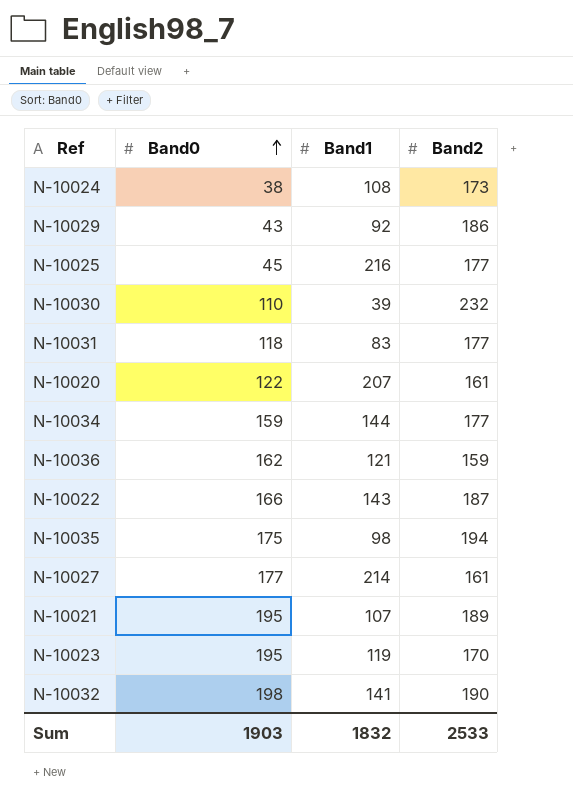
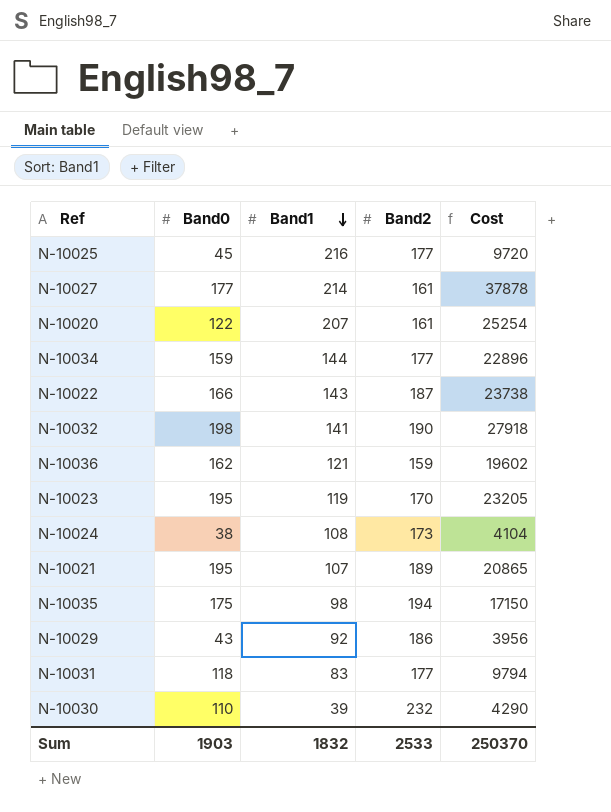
row order: Band0 ascending -> Band1 descending
column Cost | formula: none -> [Band0] * [Band1]

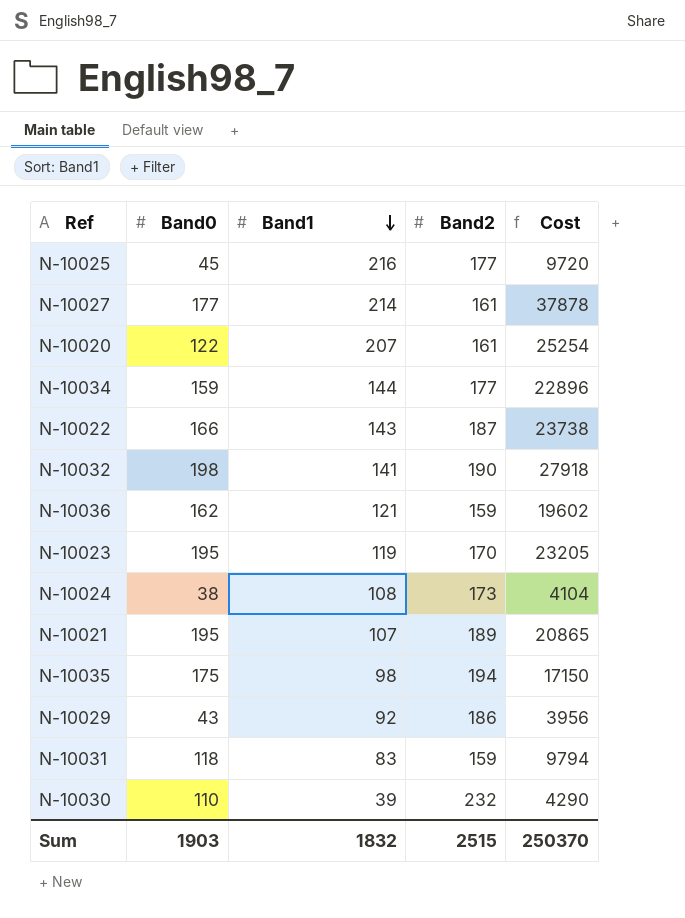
N-10031 | Band2: 177 -> 159
Sum | Band2: 2533 -> 2515

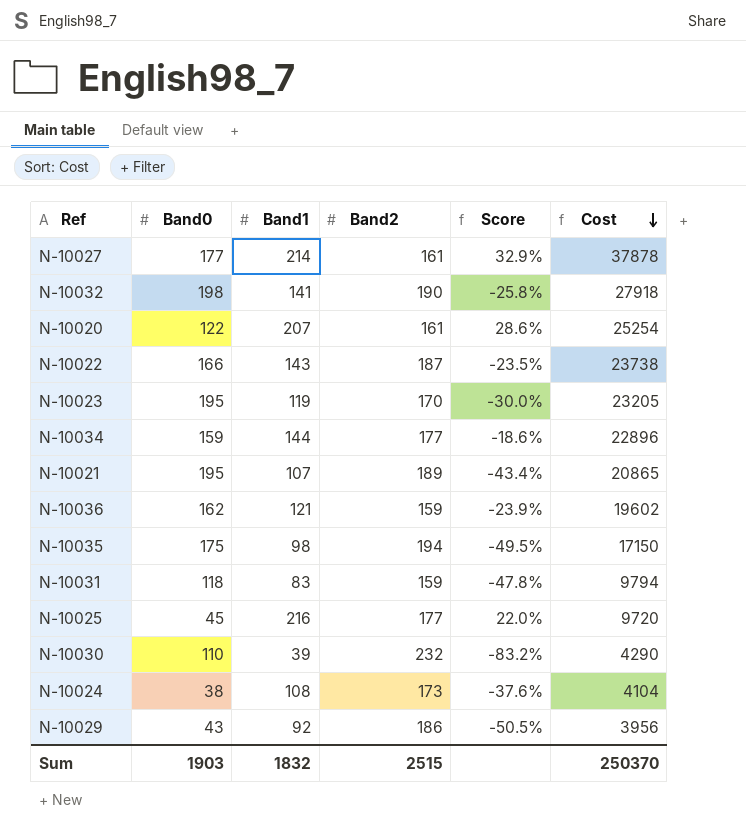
row order: Band1 descending -> Cost descending
column Score | formula: none -> ([Band1] - [Band2]) / [Band2]

